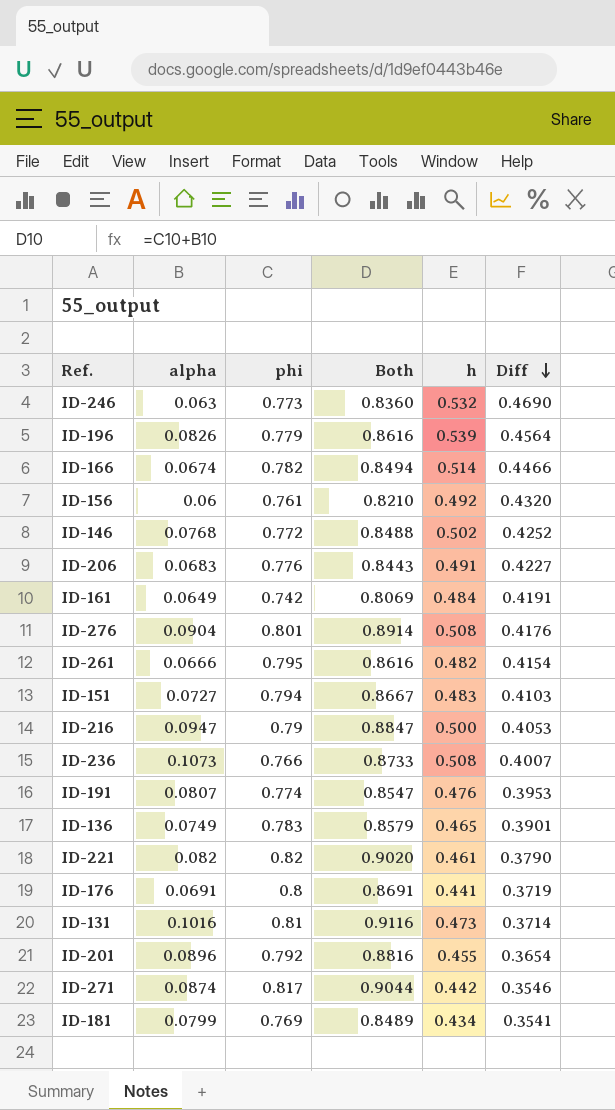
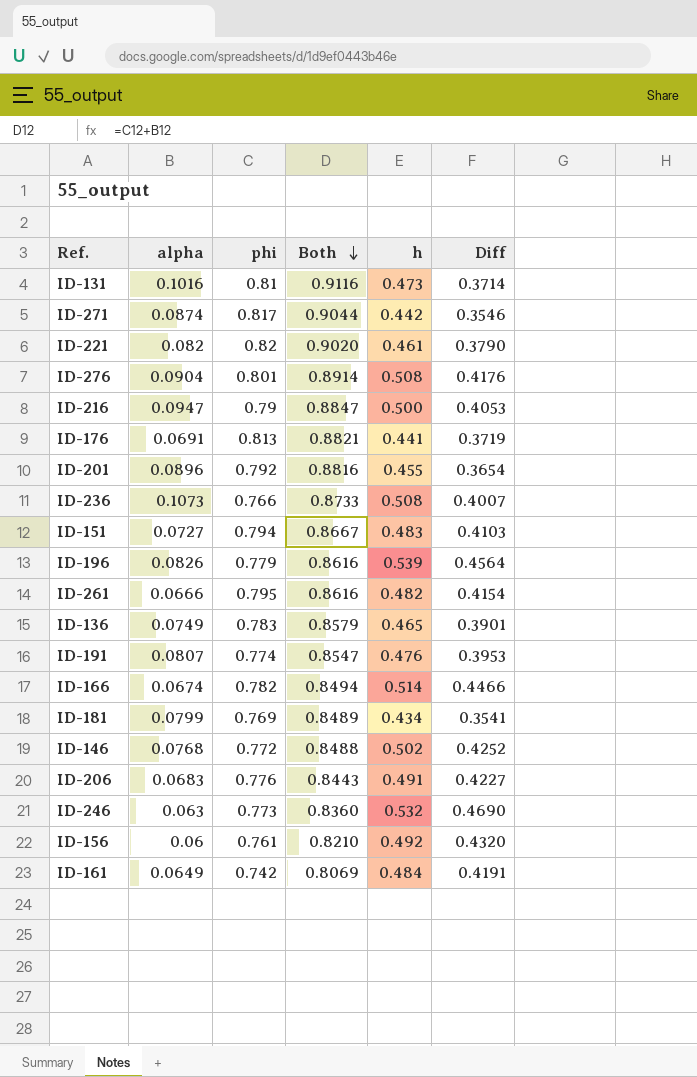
row order: Diff descending -> Both descending
ID-176 | phi: 0.8 -> 0.813
ID-176 | Both: 0.8691 -> 0.8821

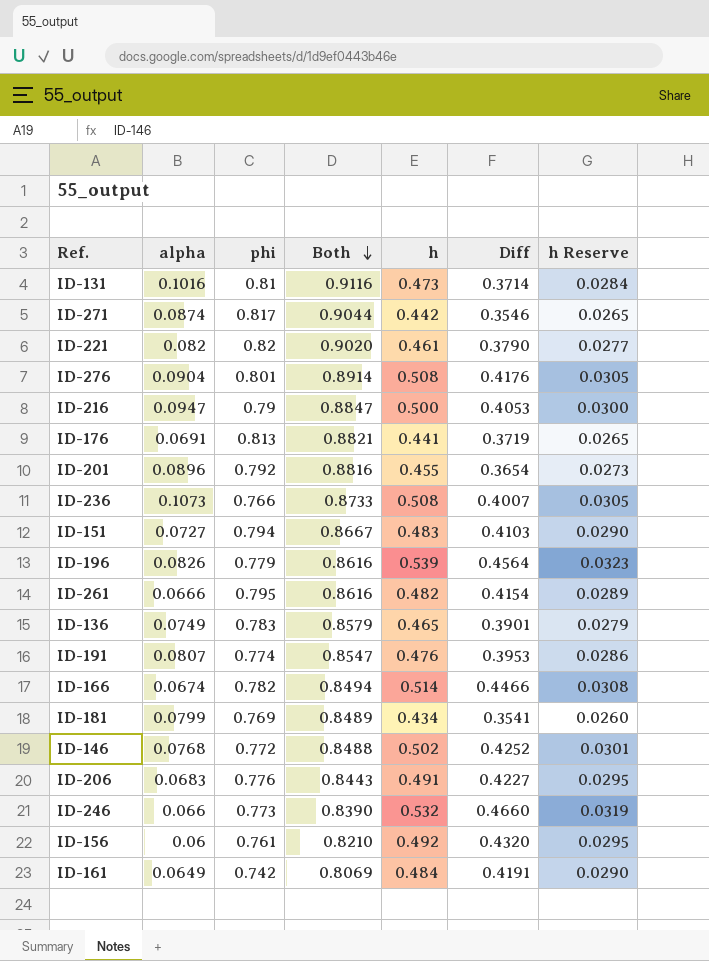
column h Reserve | formula: none -> [h] * 0.06
ID-246 | alpha: 0.063 -> 0.066
ID-246 | Both: 0.8360 -> 0.8390
ID-246 | Diff: 0.4690 -> 0.4660

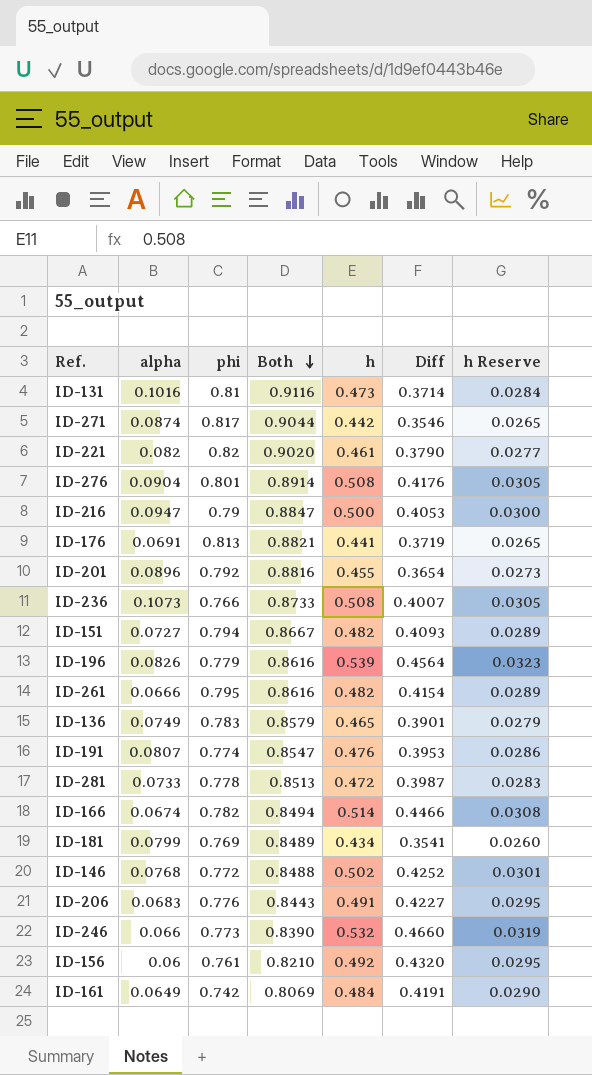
ID-151 | h: 0.483 -> 0.482
ID-151 | Diff: 0.4103 -> 0.4093
ID-151 | h Reserve: 0.0290 -> 0.0289
row ID-281: none -> 0.0733 | 0.778 | 0.8513 | 0.472 | 0.3987 | 0.0283

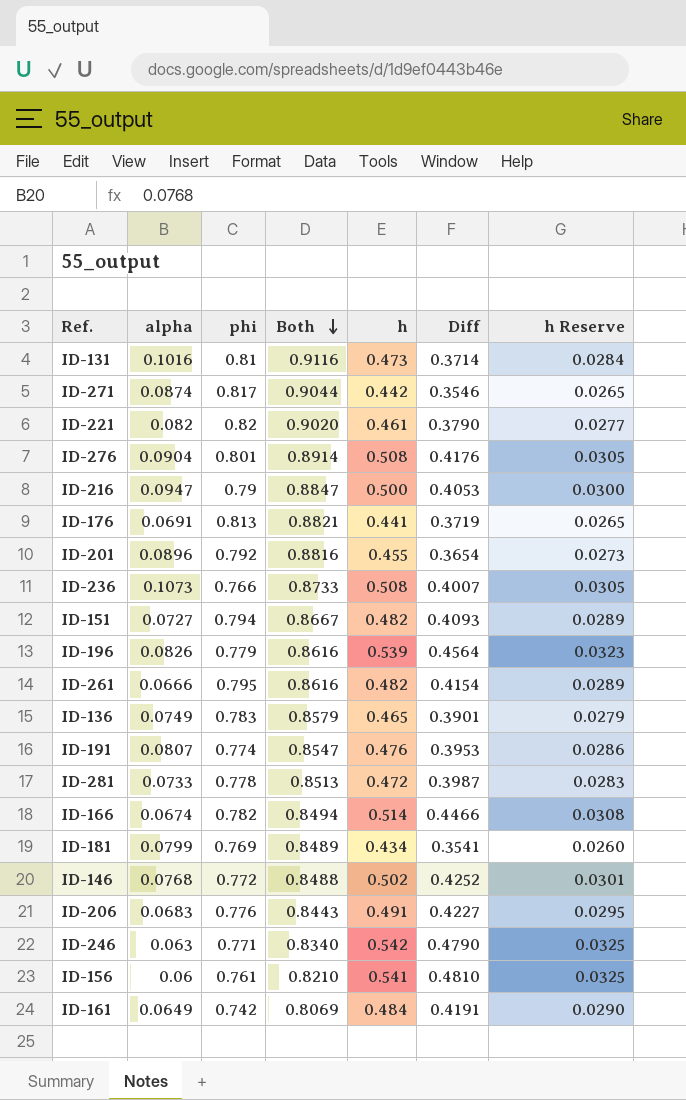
ID-246 | alpha: 0.066 -> 0.063
ID-246 | phi: 0.773 -> 0.771
ID-246 | Both: 0.8390 -> 0.8340
ID-246 | h: 0.532 -> 0.542
ID-246 | Diff: 0.4660 -> 0.4790
ID-246 | h Reserve: 0.0319 -> 0.0325
ID-156 | h: 0.492 -> 0.541
ID-156 | Diff: 0.4320 -> 0.4810
ID-156 | h Reserve: 0.0295 -> 0.0325

